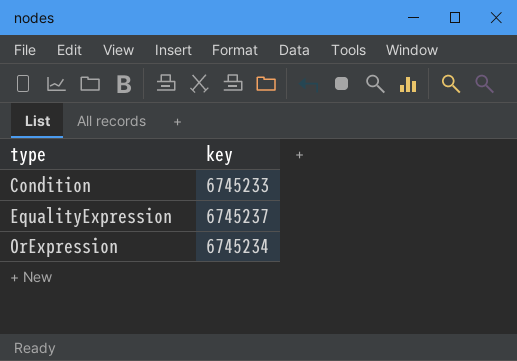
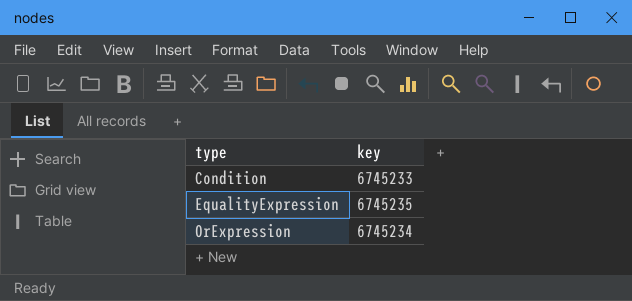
EqualityExpression | key: 6745237 -> 6745235

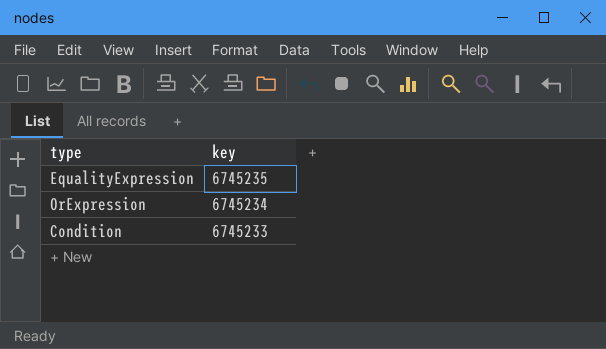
row order: type ascending -> key descending

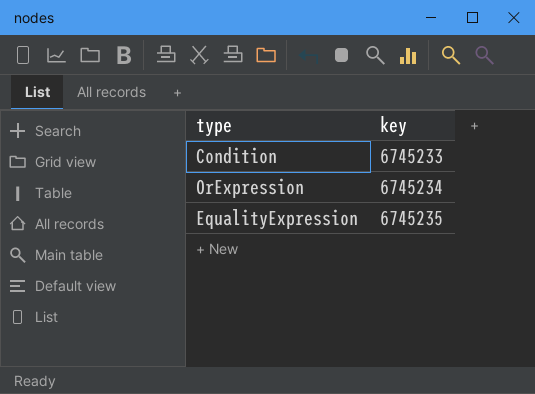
row order: key descending -> key ascending

